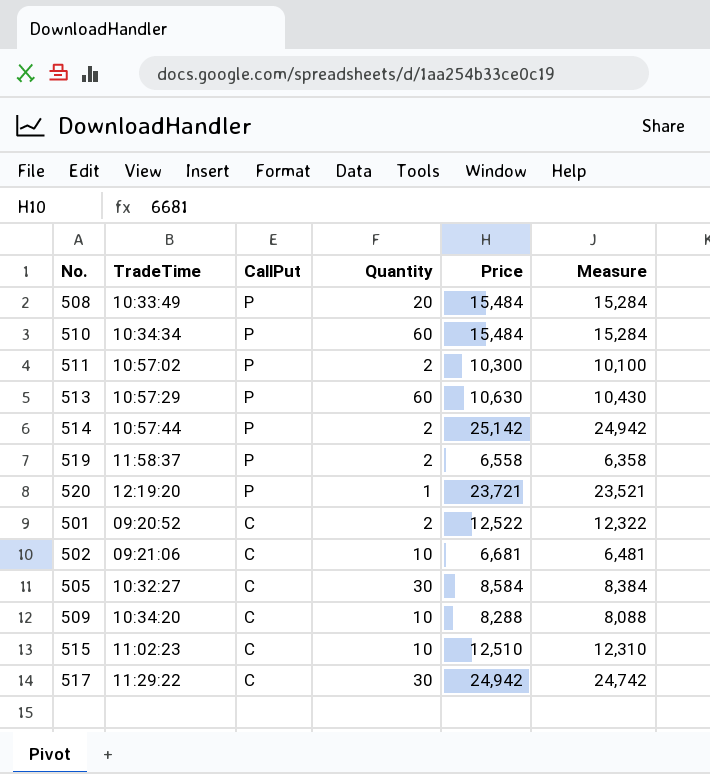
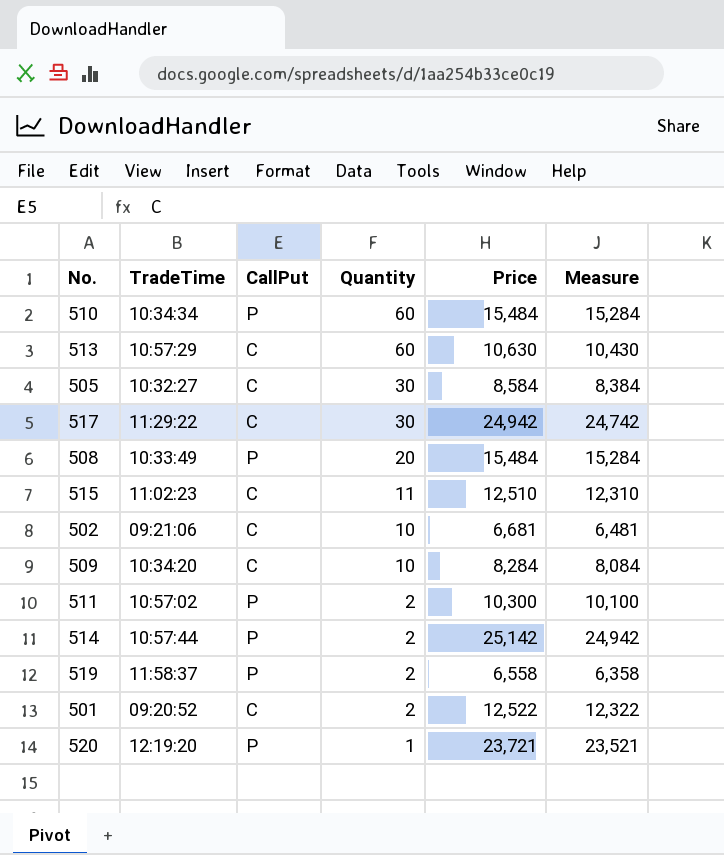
row order: CallPut descending -> Quantity descending
513 | CallPut: P -> C
515 | Quantity: 10 -> 11
509 | Price: 8,288 -> 8,284
509 | Measure: 8,088 -> 8,084

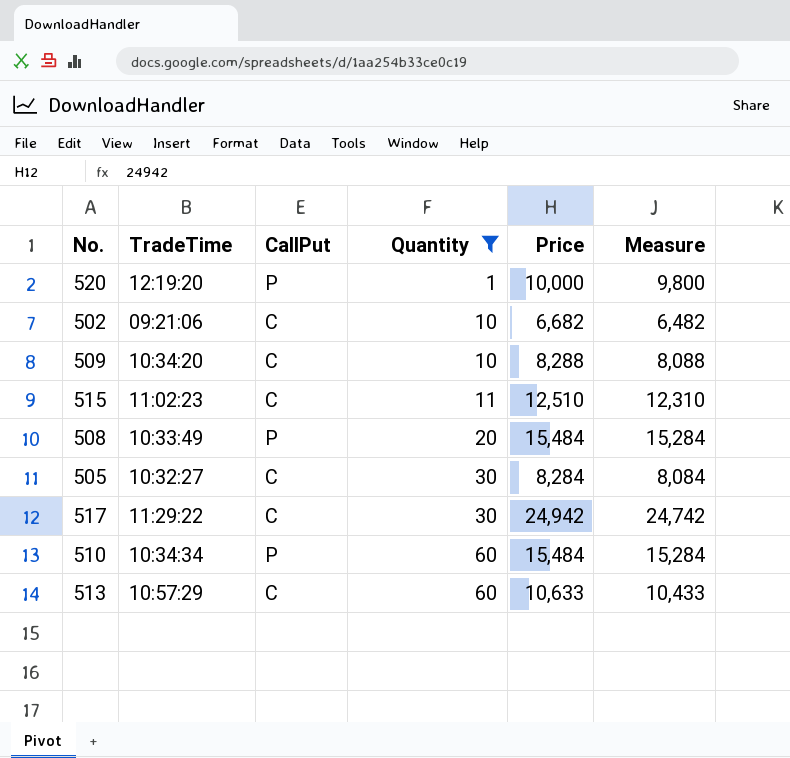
filter: none -> Quantity != 2
row order: Quantity descending -> Quantity ascending
520 | Price: 23,721 -> 10,000
520 | Measure: 23,521 -> 9,800
502 | Price: 6,681 -> 6,682
502 | Measure: 6,481 -> 6,482
509 | Price: 8,284 -> 8,288
509 | Measure: 8,084 -> 8,088
505 | Price: 8,584 -> 8,284
505 | Measure: 8,384 -> 8,084
513 | Price: 10,630 -> 10,633
513 | Measure: 10,430 -> 10,433

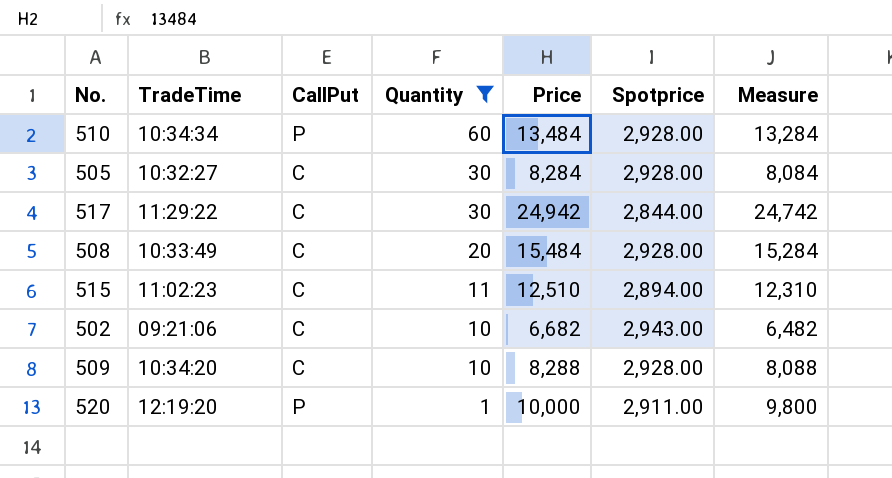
row order: Quantity ascending -> Quantity descending
column Spotprice | position: none -> 6
row 513: 10:57:29 | C | 60 | 10,633 | 10,433 -> none
510 | Price: 15,484 -> 13,484
510 | Measure: 15,284 -> 13,284
508 | CallPut: P -> C

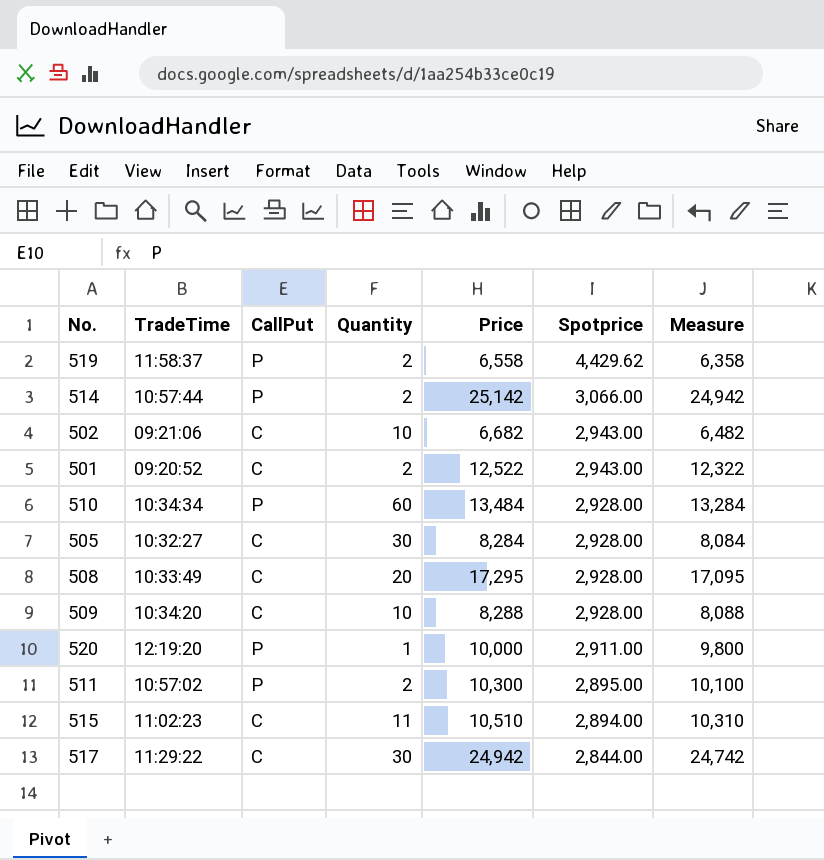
filter: Quantity != 2 -> none
row order: Quantity descending -> Spotprice descending
508 | Price: 15,484 -> 17,295
508 | Measure: 15,284 -> 17,095
515 | Price: 12,510 -> 10,510
515 | Measure: 12,310 -> 10,310

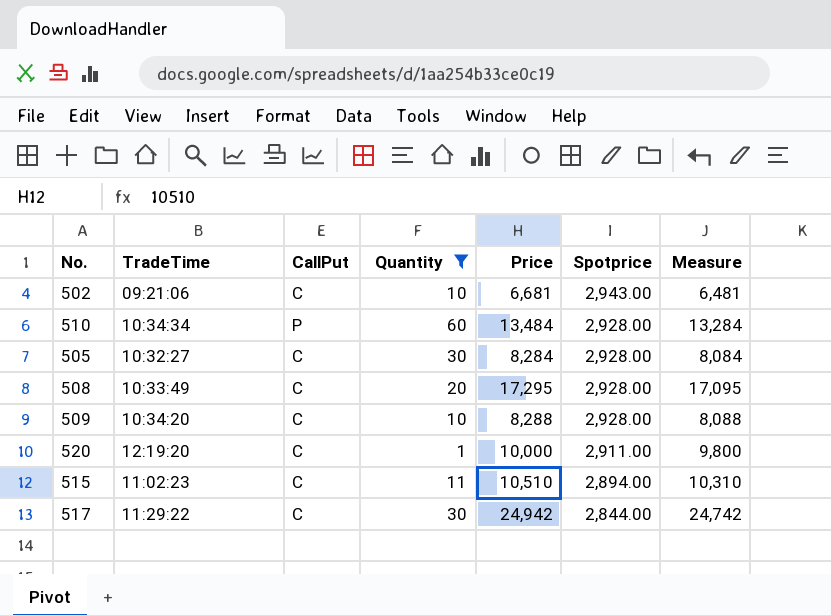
filter: none -> Quantity != 2
502 | Price: 6,682 -> 6,681
502 | Measure: 6,482 -> 6,481
520 | CallPut: P -> C

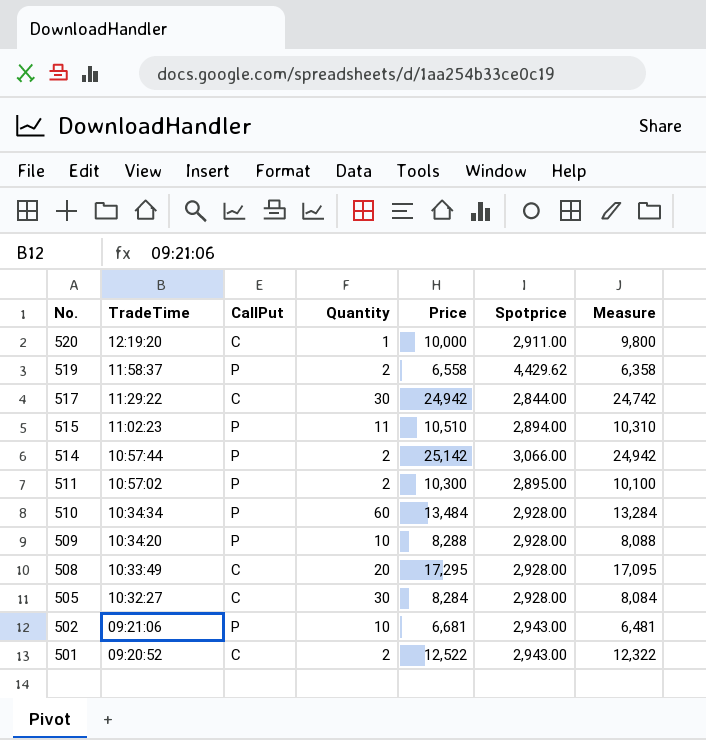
filter: Quantity != 2 -> none
row order: Spotprice descending -> No. descending
515 | CallPut: C -> P
509 | CallPut: C -> P
502 | CallPut: C -> P

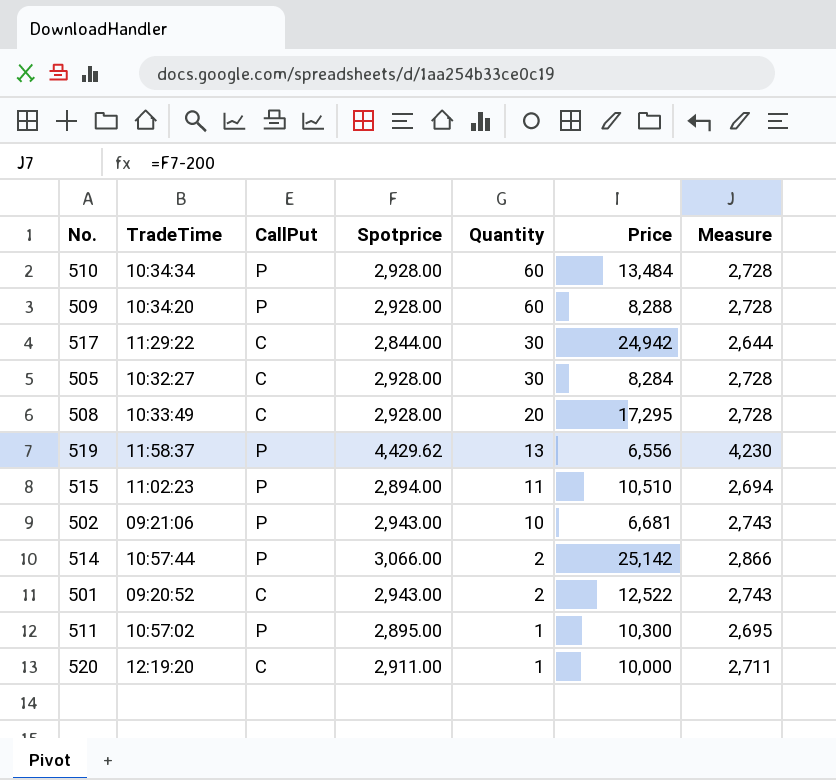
row order: No. descending -> Quantity descending
column Spotprice | position: 6 -> 4
column Measure | formula: [Price] - 200 -> [Spotprice] - 200
509 | Quantity: 10 -> 60
519 | Quantity: 2 -> 13
519 | Price: 6,558 -> 6,556
511 | Quantity: 2 -> 1

